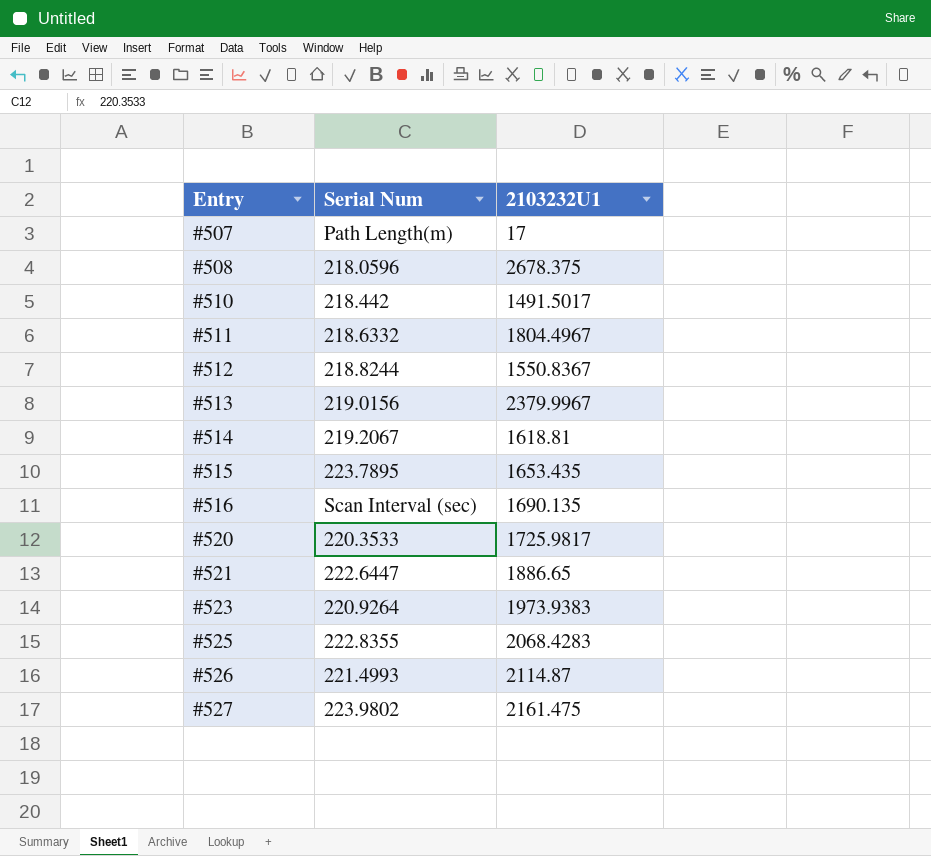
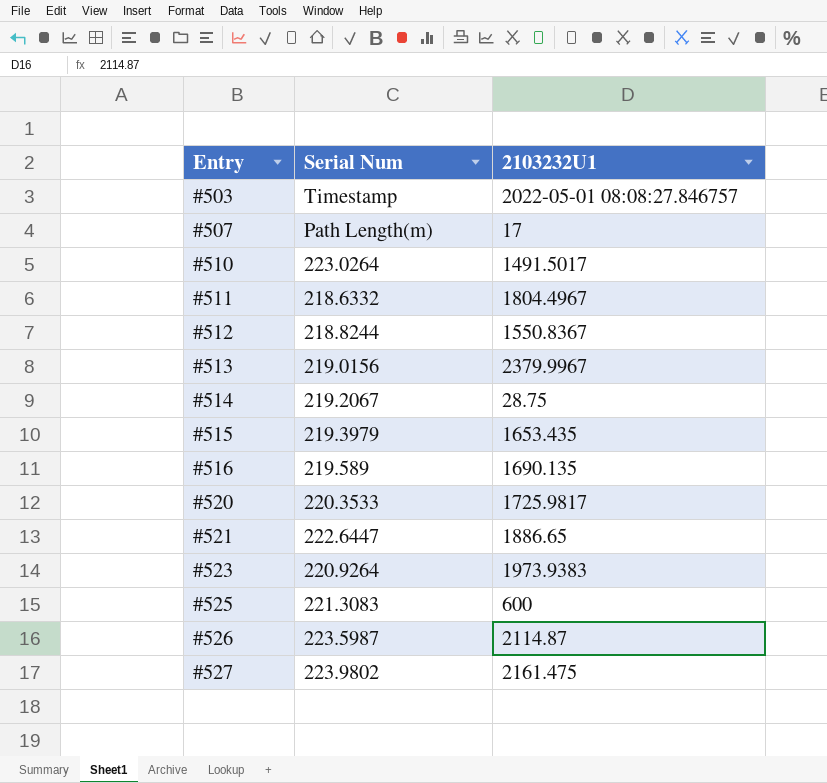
row #508: 218.0596 | 2678.375 -> none
row #503: none -> Timestamp | 2022-05-01 08:08:27.846757
#510 | Serial Num: 218.442 -> 223.0264
#514 | 2103232U1: 1618.81 -> 28.75
#515 | Serial Num: 223.7895 -> 219.3979
#516 | Serial Num: Scan Interval (sec) -> 219.589
#525 | Serial Num: 222.8355 -> 221.3083
#525 | 2103232U1: 2068.4283 -> 600
#526 | Serial Num: 221.4993 -> 223.5987

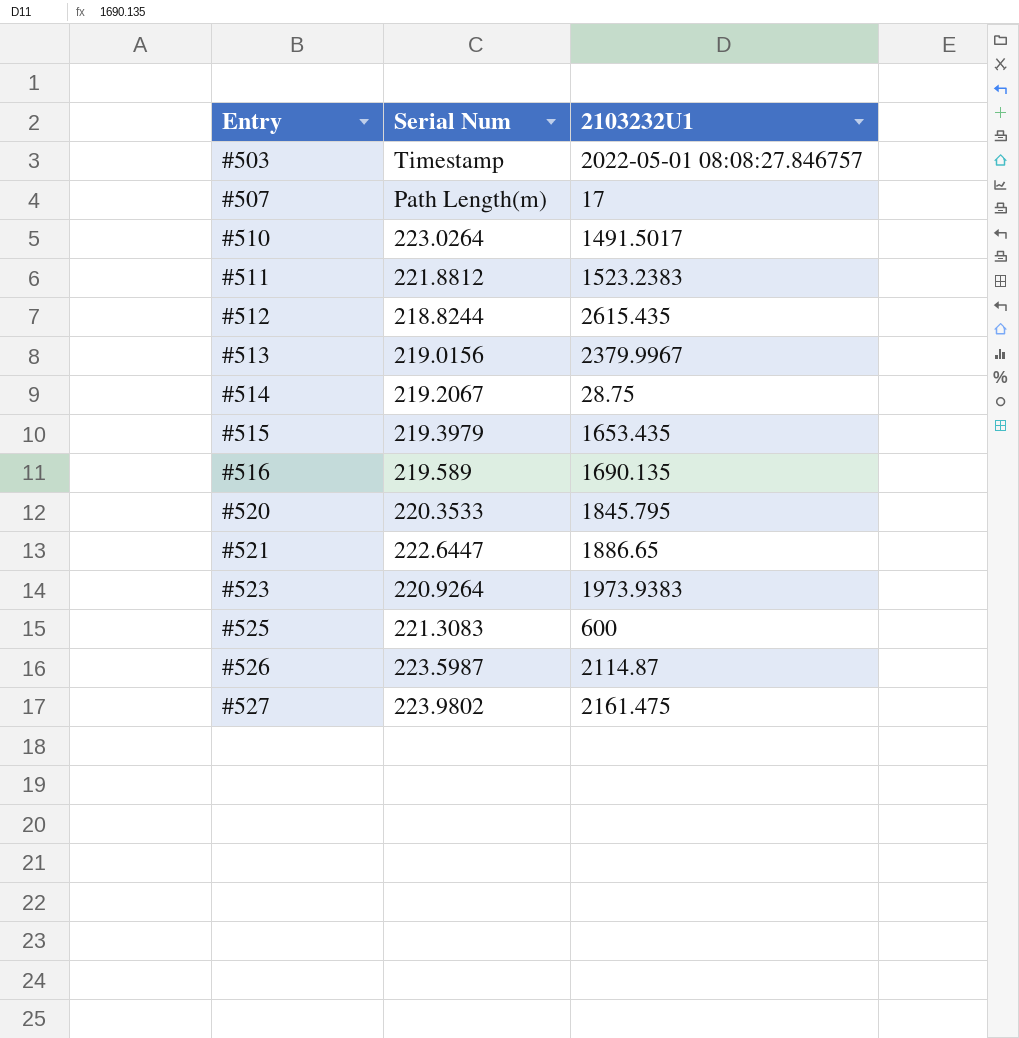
#511 | Serial Num: 218.6332 -> 221.8812
#511 | 2103232U1: 1804.4967 -> 1523.2383
#512 | 2103232U1: 1550.8367 -> 2615.435
#520 | 2103232U1: 1725.9817 -> 1845.795

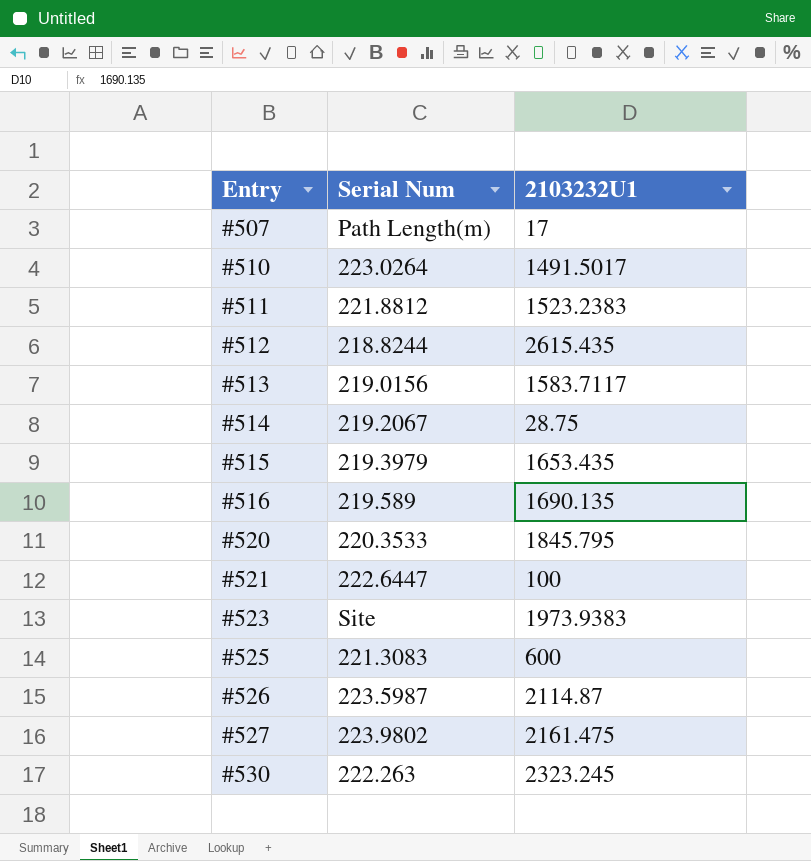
row #503: Timestamp | 2022-05-01 08:08:27.846757 -> none
#513 | 2103232U1: 2379.9967 -> 1583.7117
#521 | 2103232U1: 1886.65 -> 100
#523 | Serial Num: 220.9264 -> Site
row #530: none -> 222.263 | 2323.245

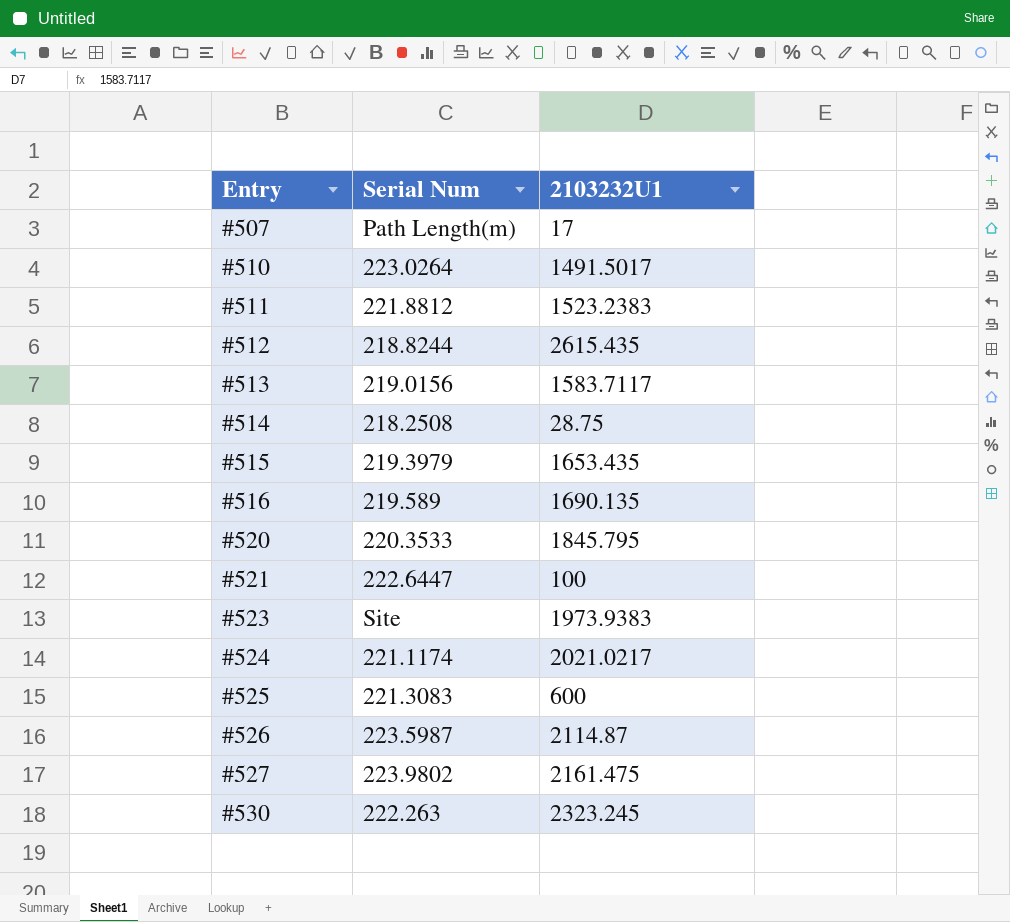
#514 | Serial Num: 219.2067 -> 218.2508
row #524: none -> 221.1174 | 2021.0217

